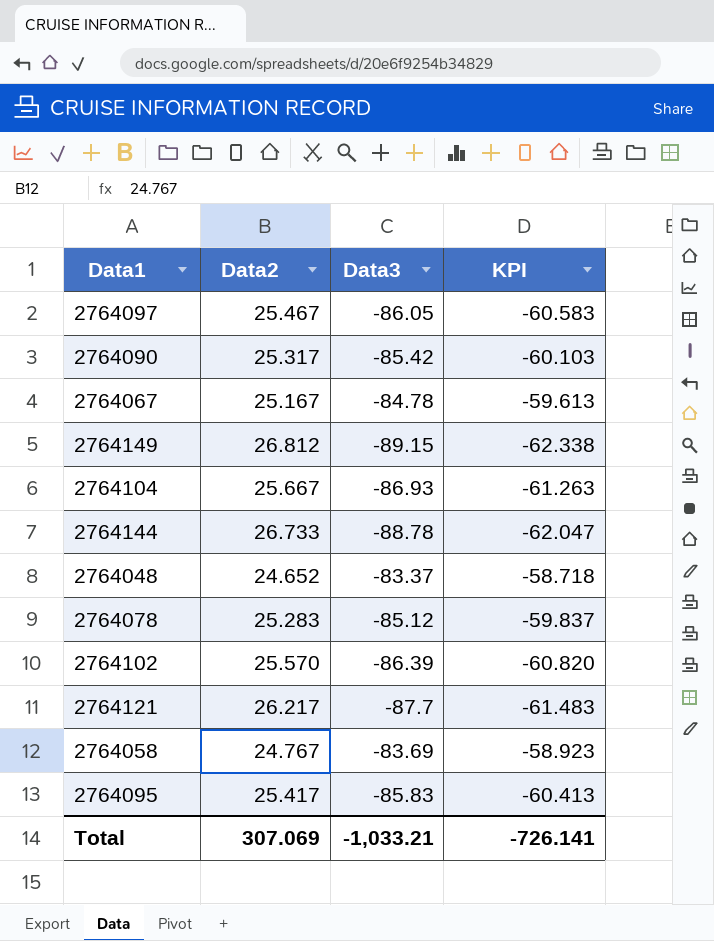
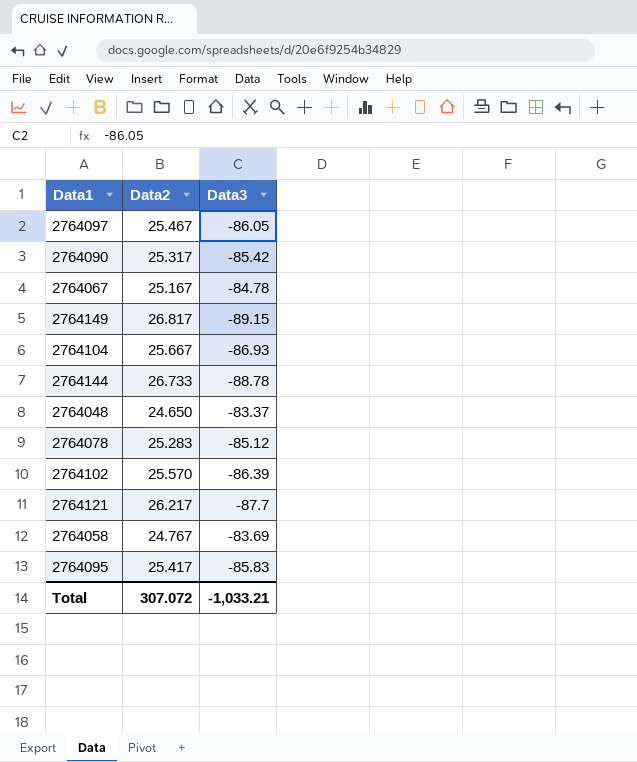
column KPI | formula: [Data2] + [Data3] -> none
2764149 | Data2: 26.812 -> 26.817
2764048 | Data2: 24.652 -> 24.650
Total | Data2: 307.069 -> 307.072

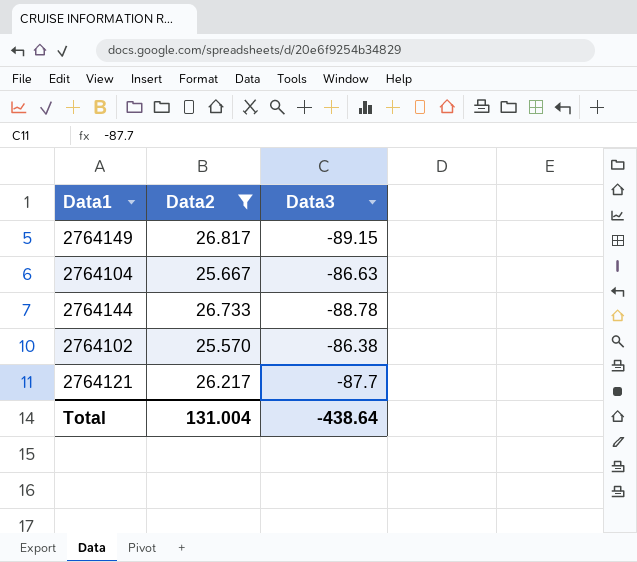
filter: none -> Data2 >= 25.570
2764104 | Data3: -86.93 -> -86.63
2764102 | Data3: -86.39 -> -86.38
Total | Data2: 307.072 -> 131.004
Total | Data3: -1,033.21 -> -438.64

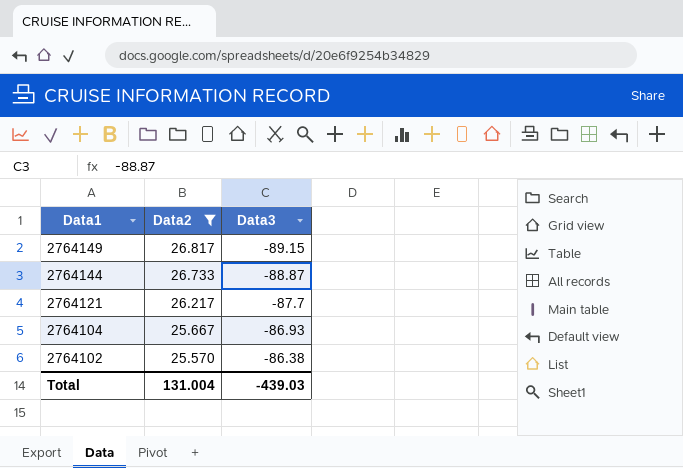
row order: none -> Data1 descending
2764144 | Data3: -88.78 -> -88.87
2764104 | Data3: -86.63 -> -86.93
Total | Data3: -438.64 -> -439.03

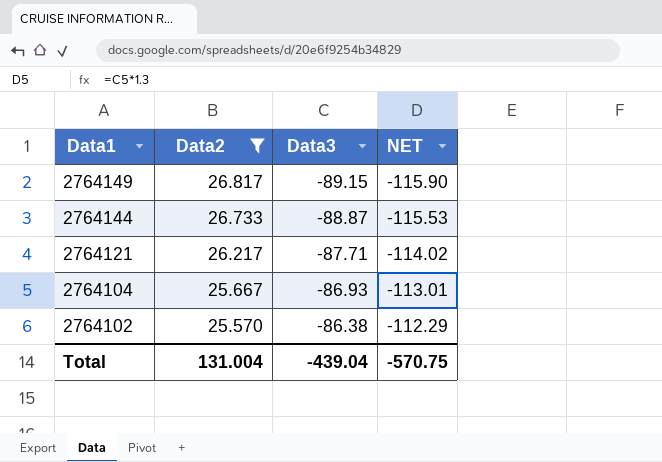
column NET | formula: none -> [Data3] * 1.3
2764121 | Data3: -87.7 -> -87.71
Total | Data3: -439.03 -> -439.04

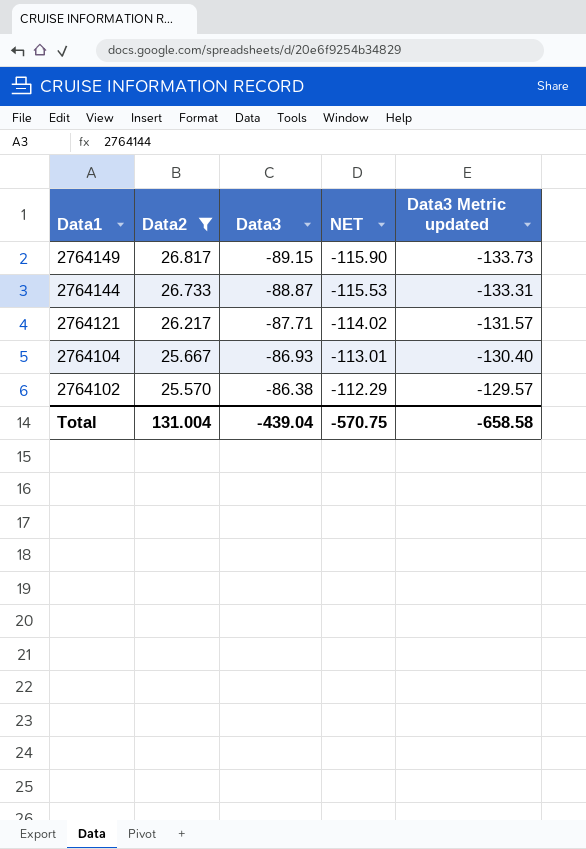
column Data3 Metric updated | formula: none -> [Data3] * 1.5

